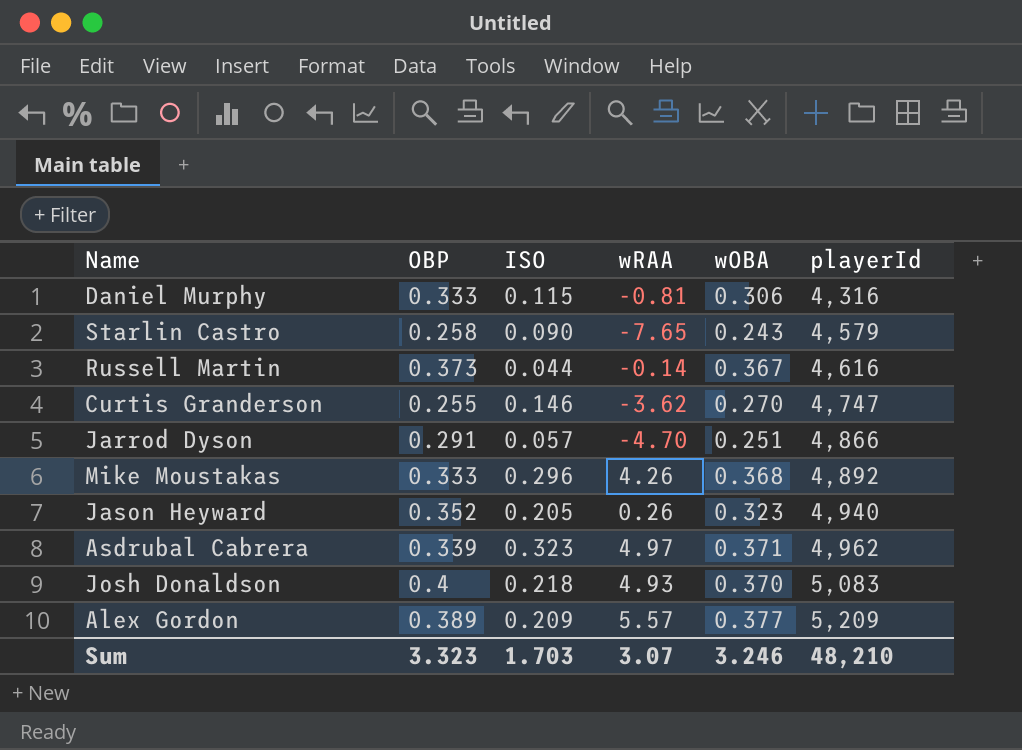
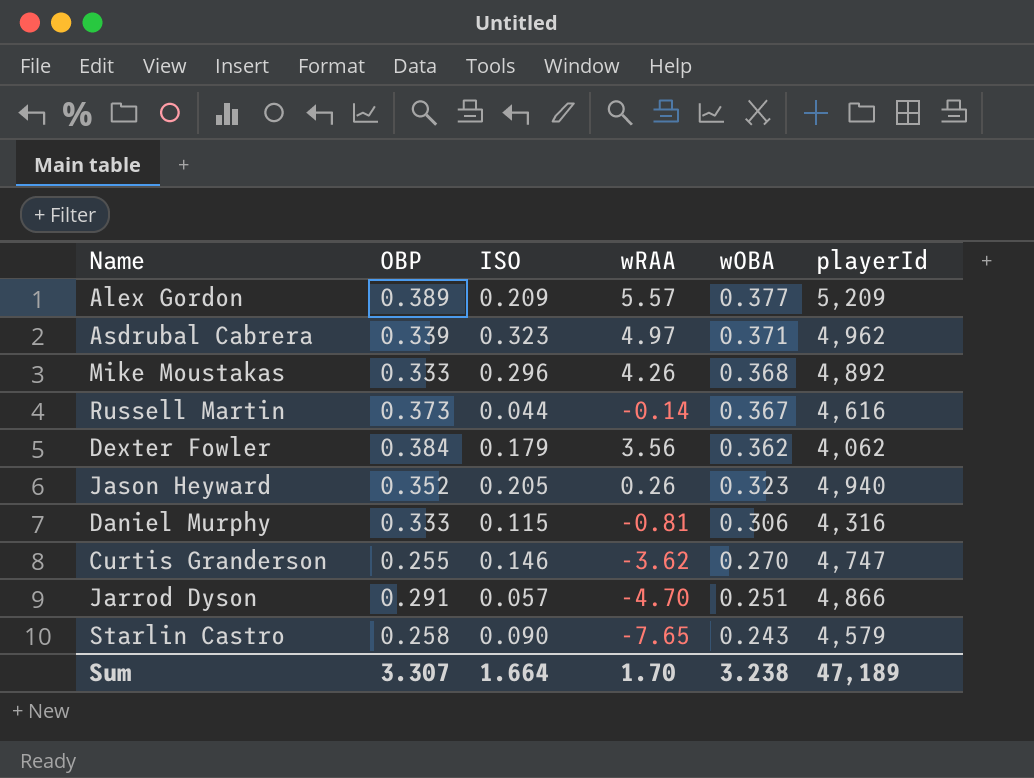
row order: playerId ascending -> wOBA descending
row Josh Donaldson: 0.4 | 0.218 | 4.93 | 0.370 | 5,083 -> none
row Dexter Fowler: none -> 0.384 | 0.179 | 3.56 | 0.362 | 4,062
Sum | OBP: 3.323 -> 3.307
Sum | ISO: 1.703 -> 1.664
Sum | wRAA: 3.07 -> 1.70
Sum | wOBA: 3.246 -> 3.238
Sum | playerId: 48,210 -> 47,189

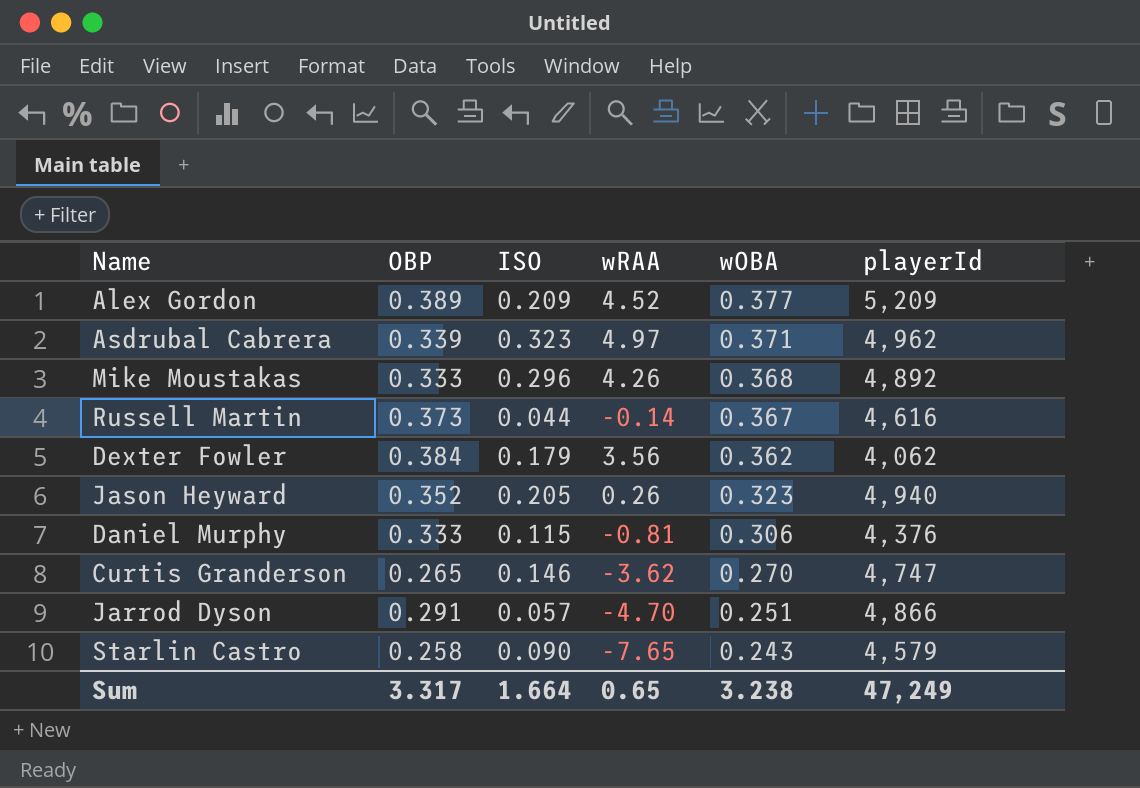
Alex Gordon | wRAA: 5.57 -> 4.52
Daniel Murphy | playerId: 4,316 -> 4,376
Curtis Granderson | OBP: 0.255 -> 0.265
Sum | OBP: 3.307 -> 3.317
Sum | wRAA: 1.70 -> 0.65
Sum | playerId: 47,189 -> 47,249

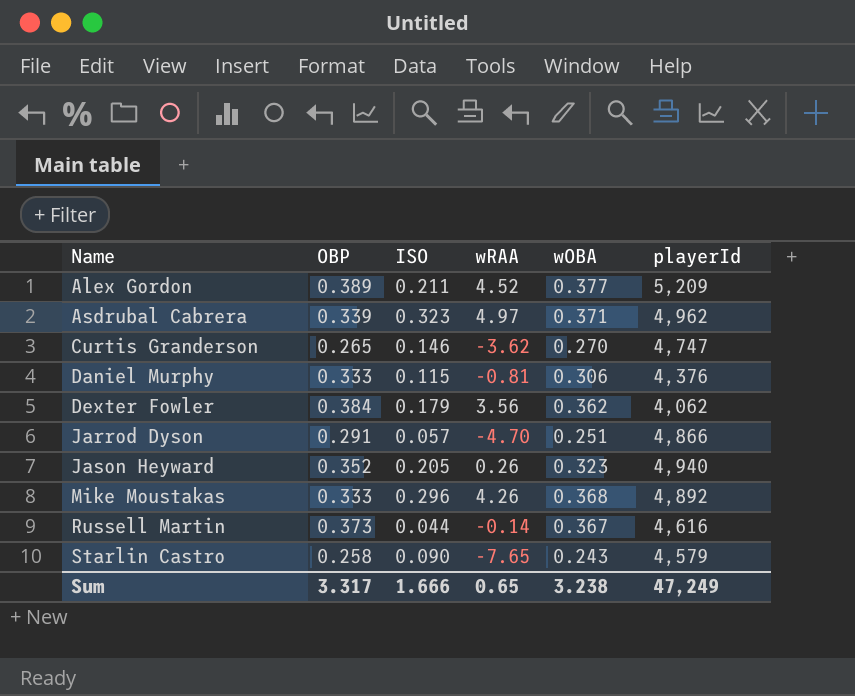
row order: wOBA descending -> Name ascending
Alex Gordon | ISO: 0.209 -> 0.211
Sum | ISO: 1.664 -> 1.666

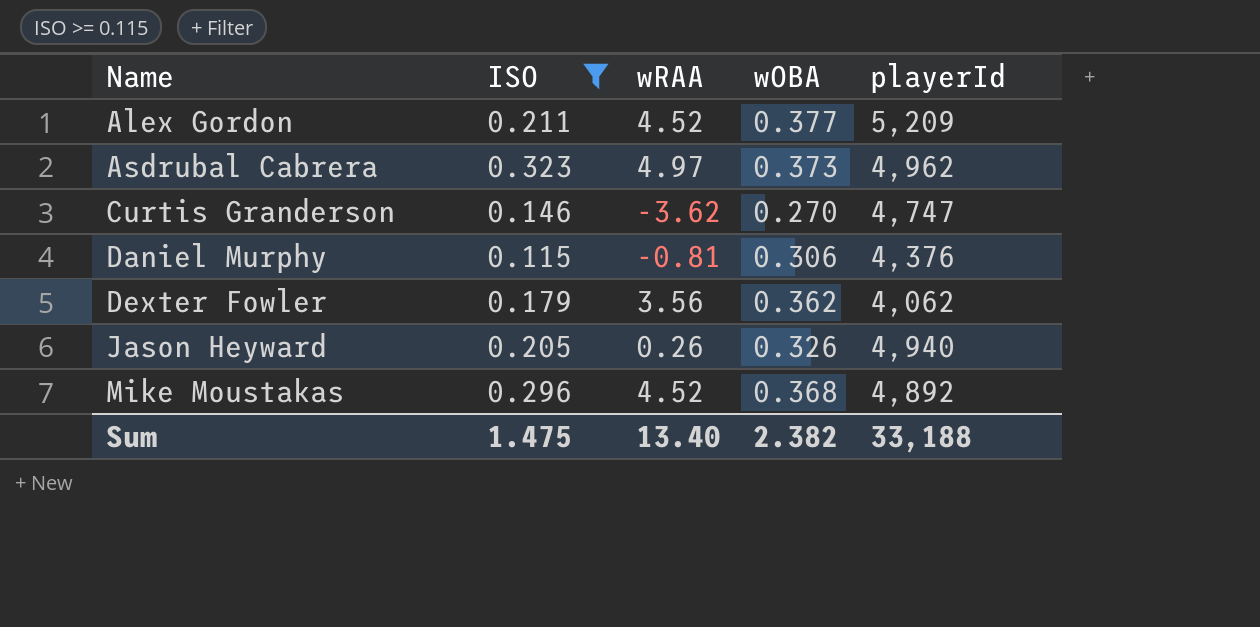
filter: none -> ISO >= 0.115
column OBP | position: 2 -> none
Asdrubal Cabrera | wOBA: 0.371 -> 0.373
Jason Heyward | wOBA: 0.323 -> 0.326
Mike Moustakas | wRAA: 4.26 -> 4.52
Sum | ISO: 1.666 -> 1.475
Sum | wRAA: 0.65 -> 13.40
Sum | wOBA: 3.238 -> 2.382
Sum | playerId: 47,249 -> 33,188

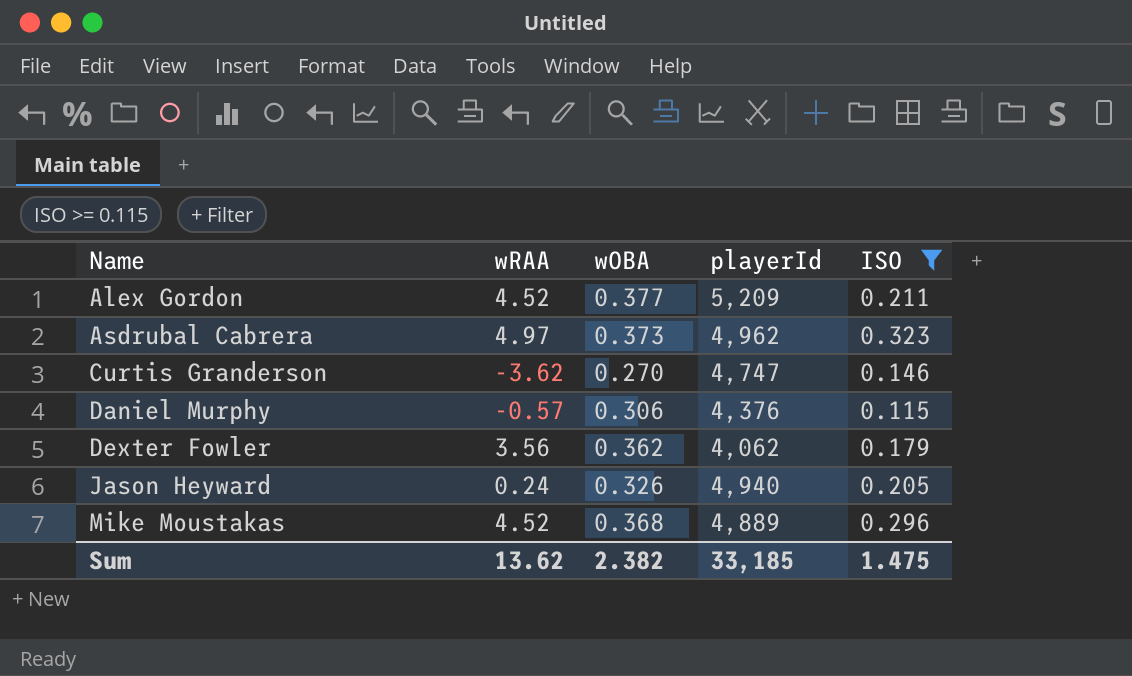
column ISO | position: 2 -> 5
Daniel Murphy | wRAA: -0.81 -> -0.57
Jason Heyward | wRAA: 0.26 -> 0.24
Mike Moustakas | playerId: 4,892 -> 4,889
Sum | wRAA: 13.40 -> 13.62
Sum | playerId: 33,188 -> 33,185

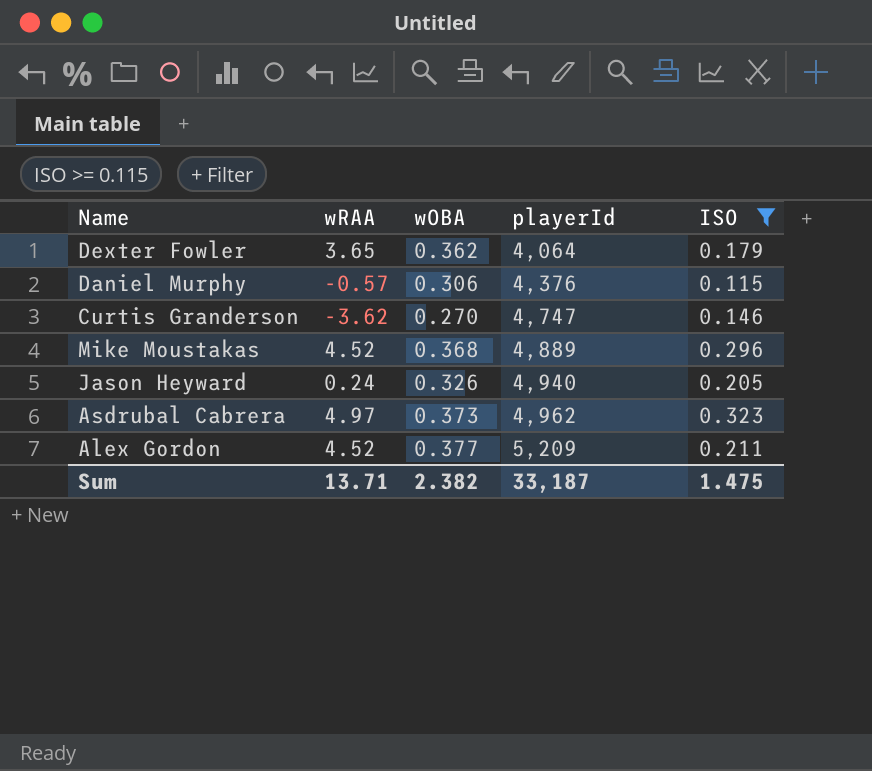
row order: Name ascending -> playerId ascending
Dexter Fowler | wRAA: 3.56 -> 3.65
Dexter Fowler | playerId: 4,062 -> 4,064
Sum | wRAA: 13.62 -> 13.71
Sum | playerId: 33,185 -> 33,187

